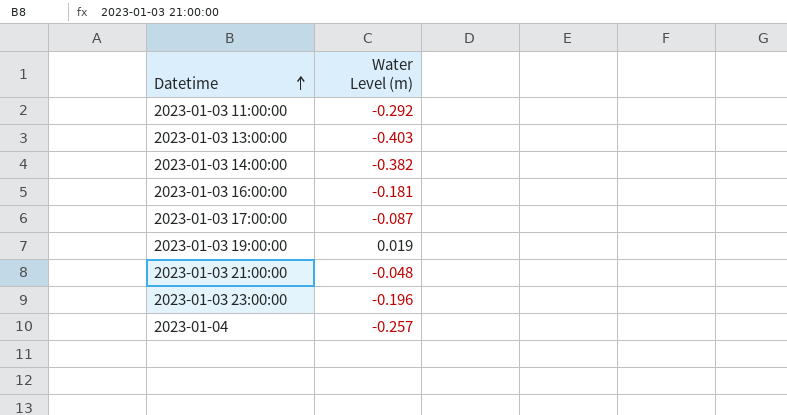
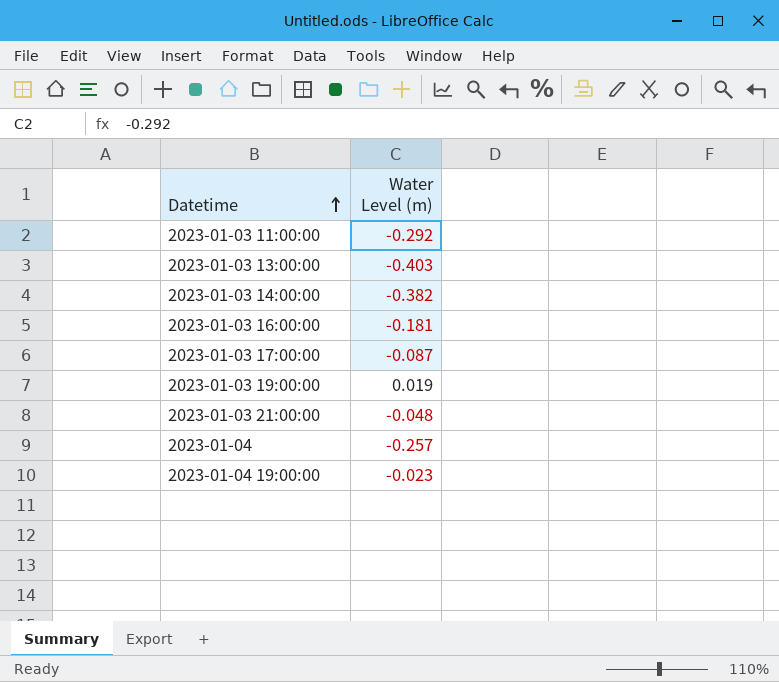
row 2023-01-03 23:00:00: -0.196 -> none
row 2023-01-04 19:00:00: none -> -0.023

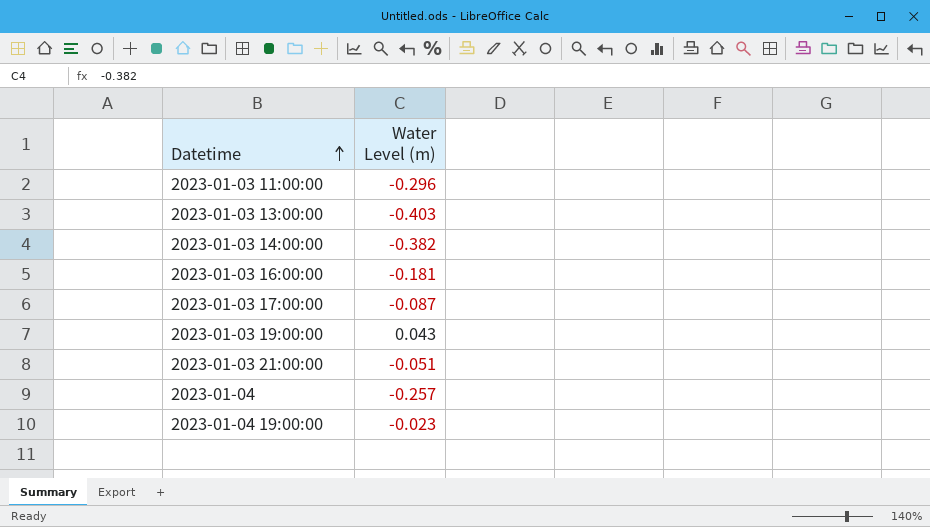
2023-01-03 11:00:00 | Water Level (m): -0.292 -> -0.296
2023-01-03 19:00:00 | Water Level (m): 0.019 -> 0.043
2023-01-03 21:00:00 | Water Level (m): -0.048 -> -0.051

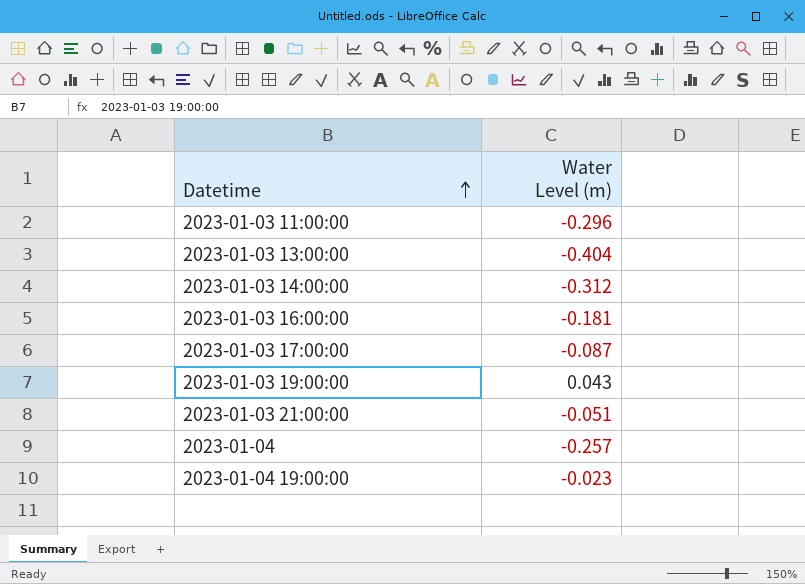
2023-01-03 13:00:00 | Water Level (m): -0.403 -> -0.404
2023-01-03 14:00:00 | Water Level (m): -0.382 -> -0.312

